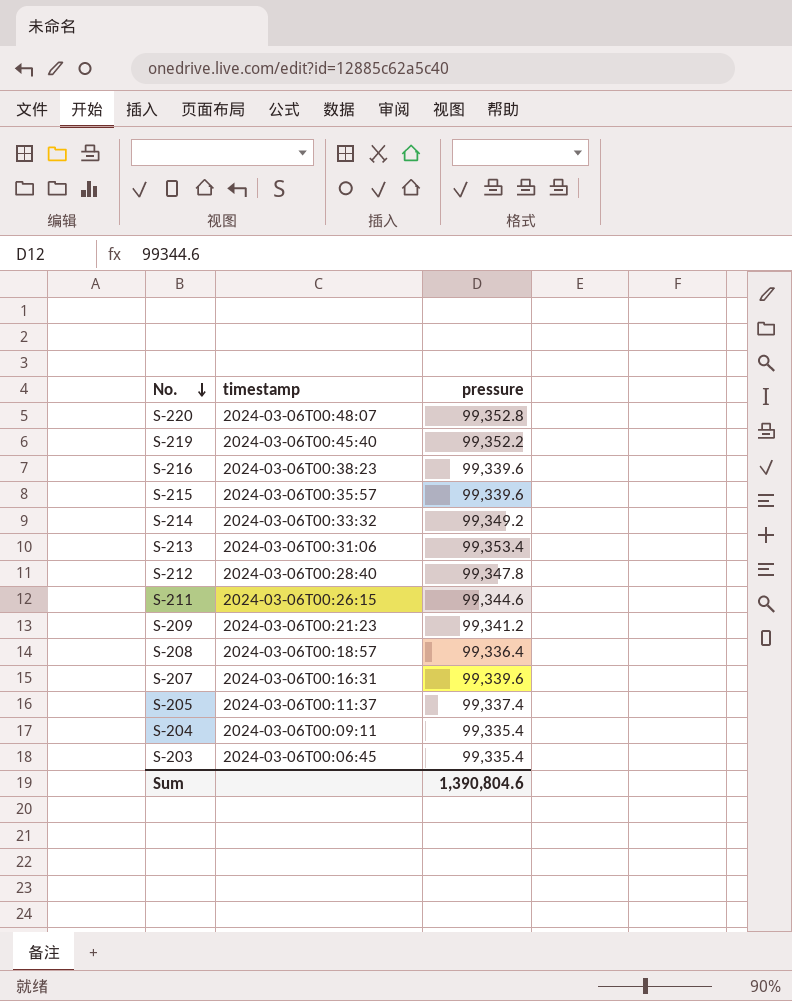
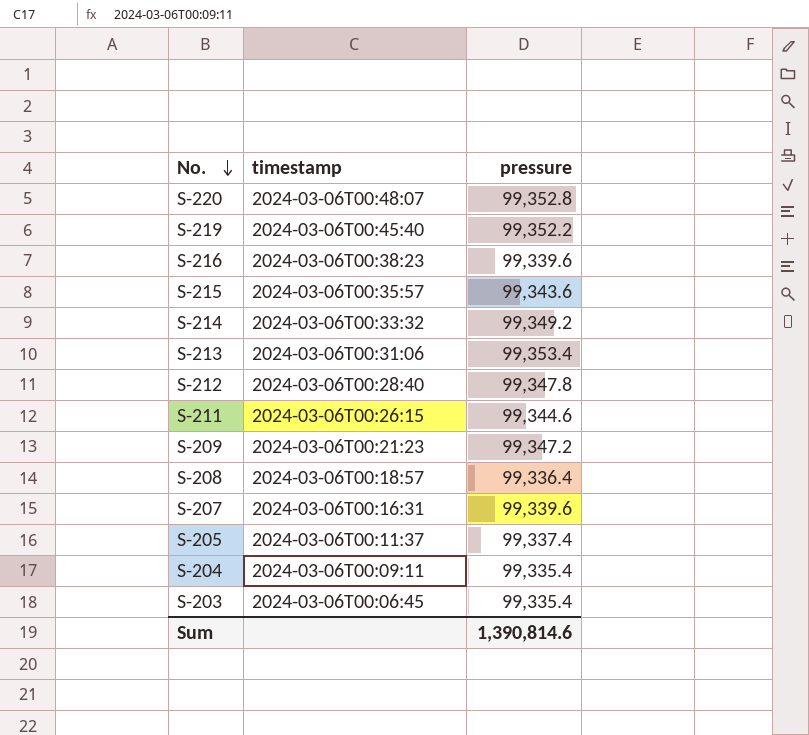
S-215 | pressure: 99,339.6 -> 99,343.6
S-209 | pressure: 99,341.2 -> 99,347.2
Sum | pressure: 1,390,804.6 -> 1,390,814.6

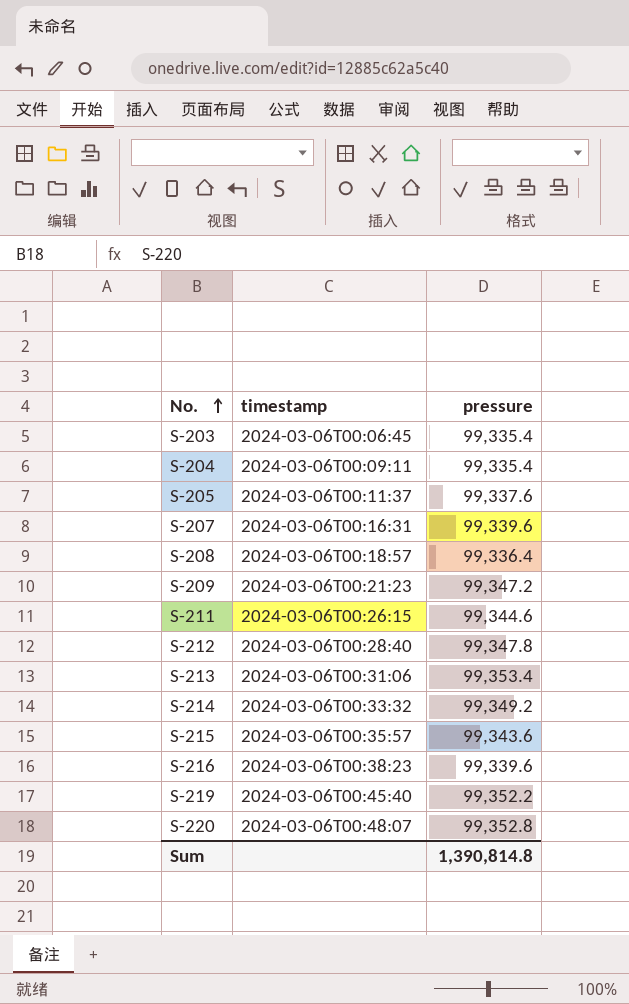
row order: No. descending -> No. ascending
S-205 | pressure: 99,337.4 -> 99,337.6
Sum | pressure: 1,390,814.6 -> 1,390,814.8

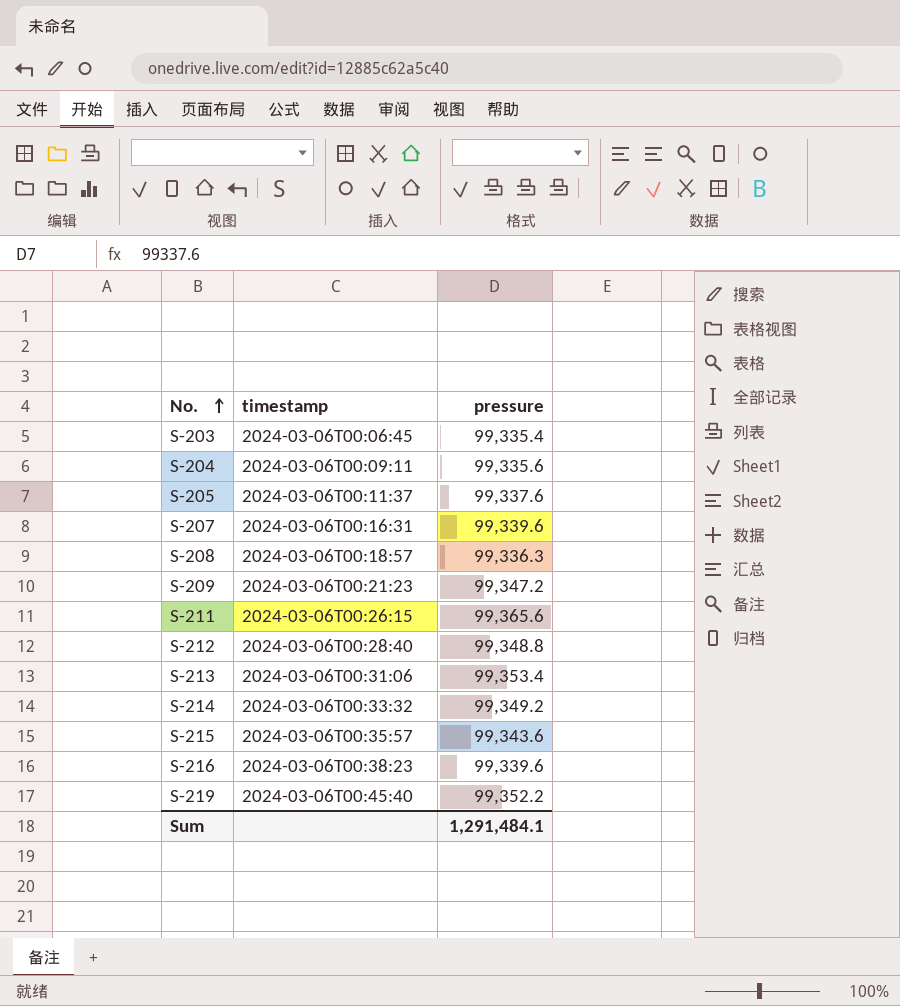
row S-220: 2024-03-06T00:48:07 | 99,352.8 -> none
S-204 | pressure: 99,335.4 -> 99,335.6
S-208 | pressure: 99,336.4 -> 99,336.3
S-211 | pressure: 99,344.6 -> 99,365.6
S-212 | pressure: 99,347.8 -> 99,348.8
Sum | pressure: 1,390,814.8 -> 1,291,484.1

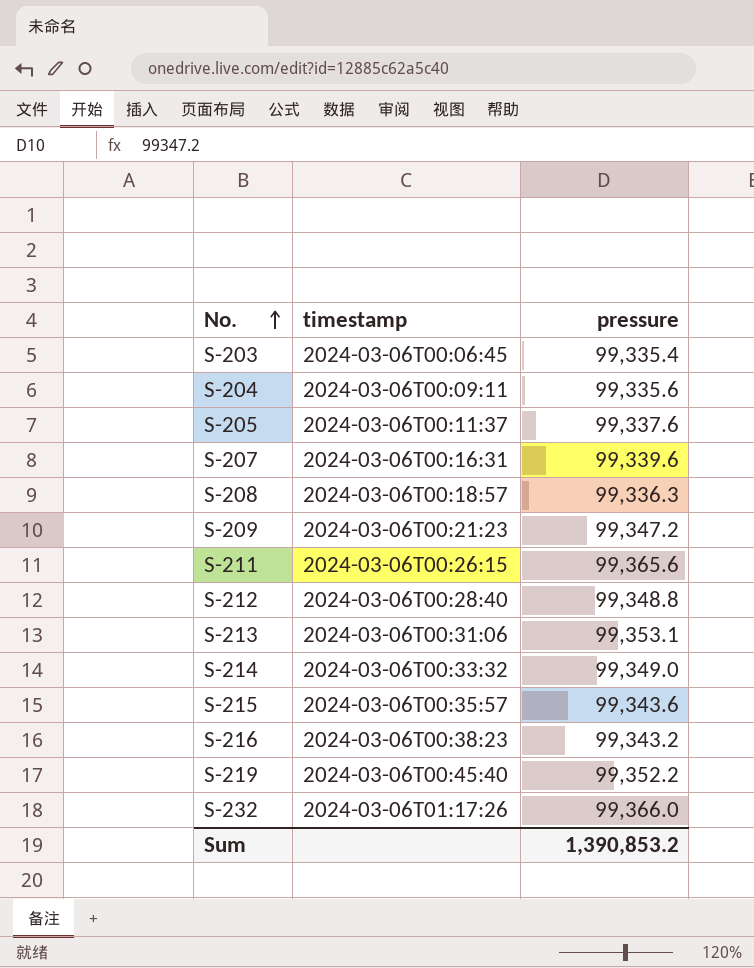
S-213 | pressure: 99,353.4 -> 99,353.1
S-214 | pressure: 99,349.2 -> 99,349.0
S-216 | pressure: 99,339.6 -> 99,343.2
row S-232: none -> 2024-03-06T01:17:26 | 99,366.0
Sum | pressure: 1,291,484.1 -> 1,390,853.2

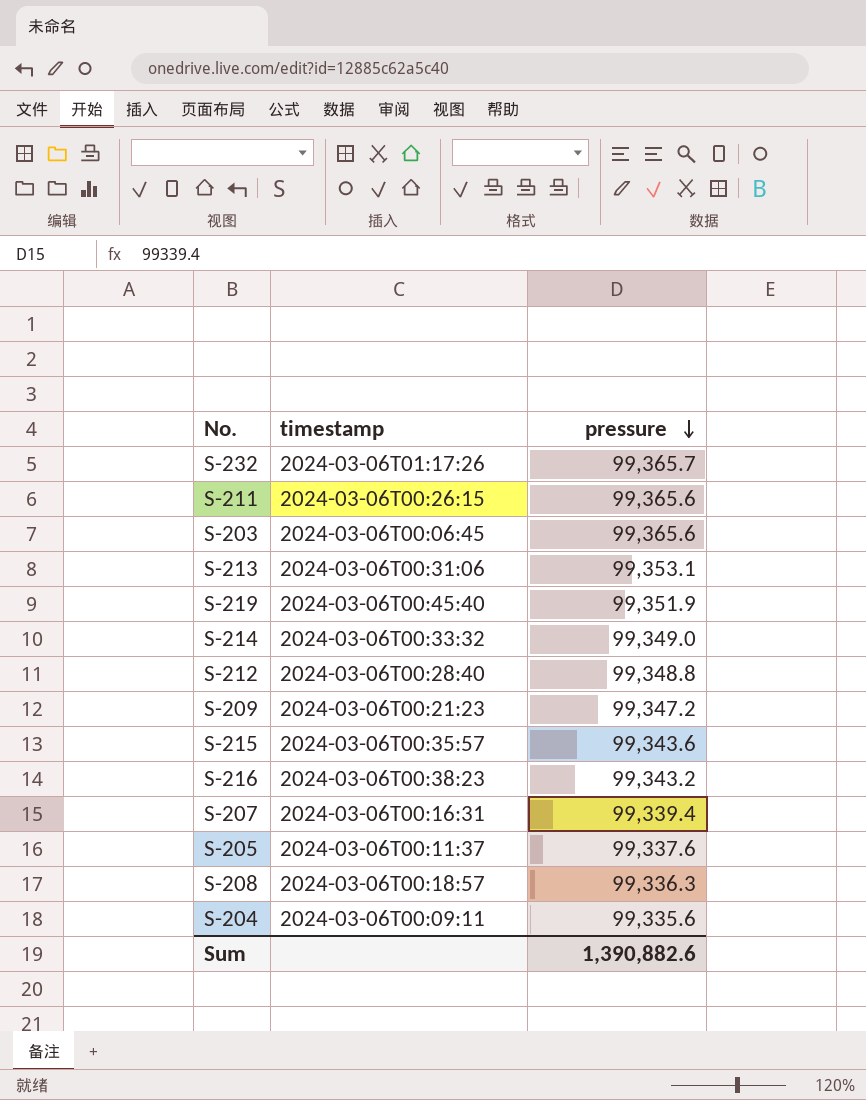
row order: No. ascending -> pressure descending
S-232 | pressure: 99,366.0 -> 99,365.7
S-203 | pressure: 99,335.4 -> 99,365.6
S-219 | pressure: 99,352.2 -> 99,351.9
S-207 | pressure: 99,339.6 -> 99,339.4
Sum | pressure: 1,390,853.2 -> 1,390,882.6

